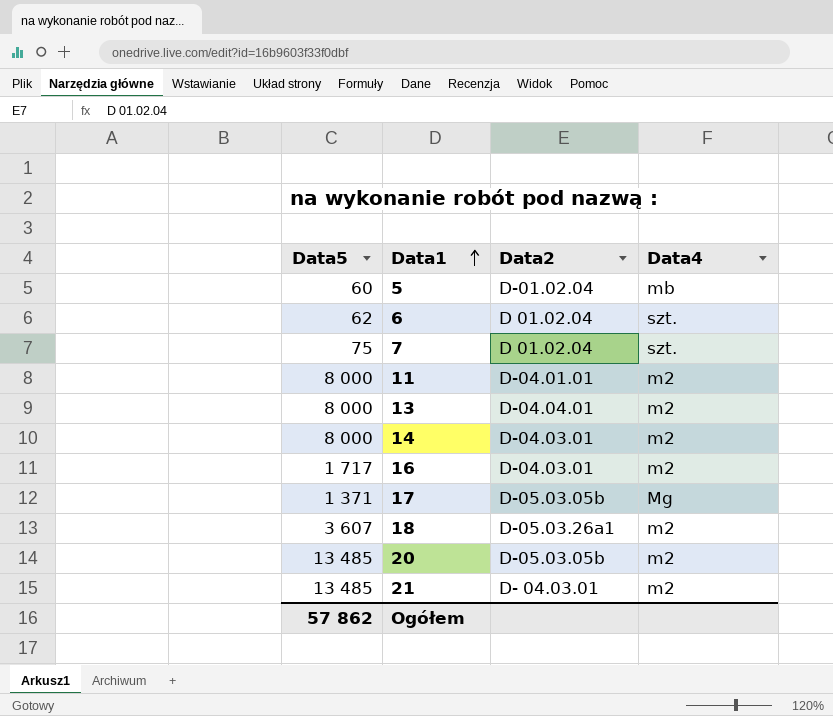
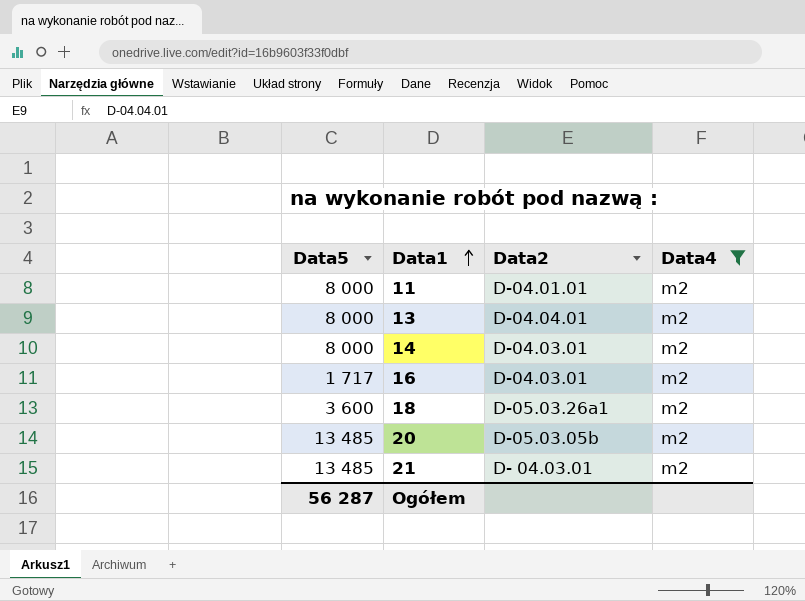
filter: none -> Data4 = m2
18 | Data5: 3 607 -> 3 600
Ogółem | Data5: 57 862 -> 56 287

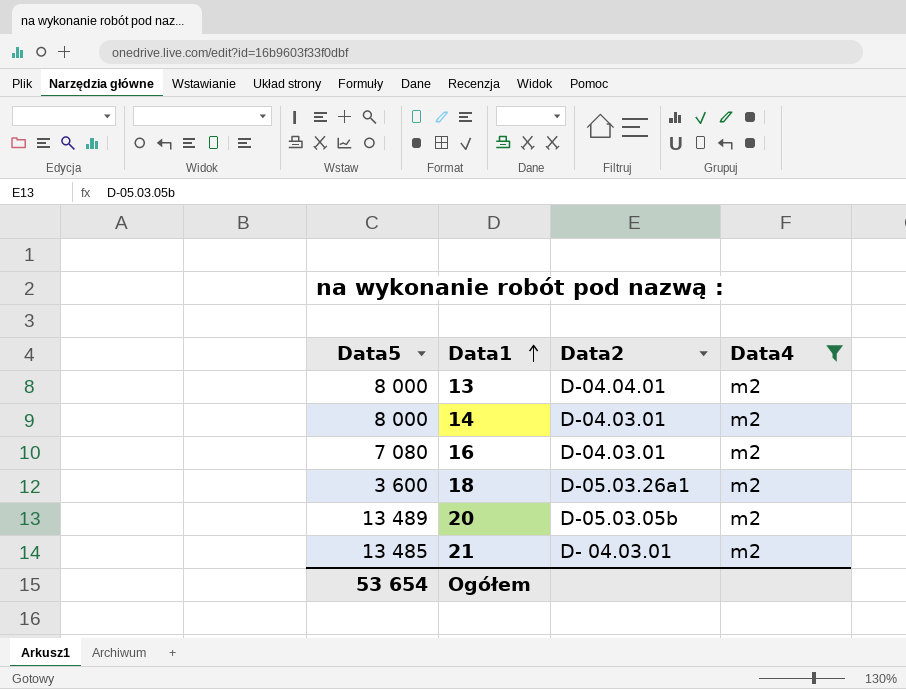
row 11: 8 000 | D-04.01.01 | m2 -> none
16 | Data5: 1 717 -> 7 080
20 | Data5: 13 485 -> 13 489
Ogółem | Data5: 56 287 -> 53 654

